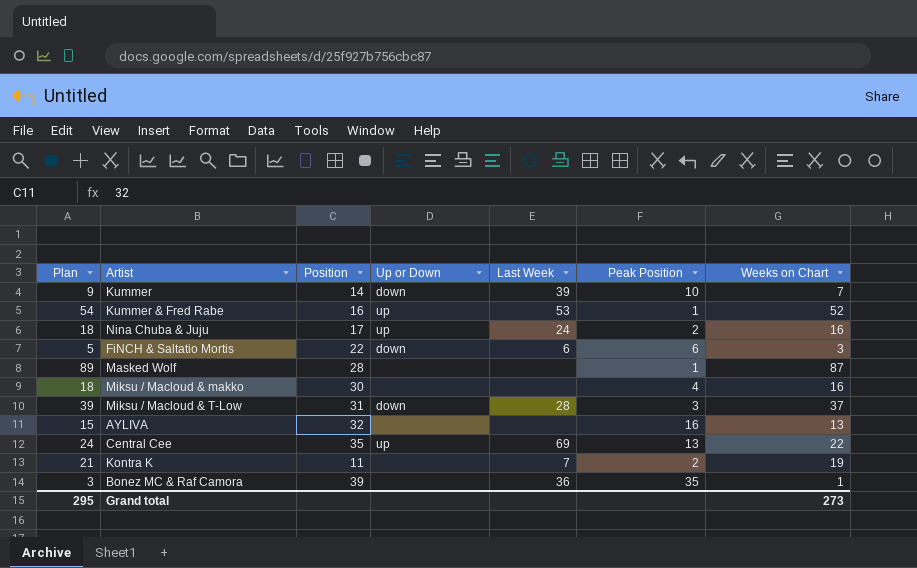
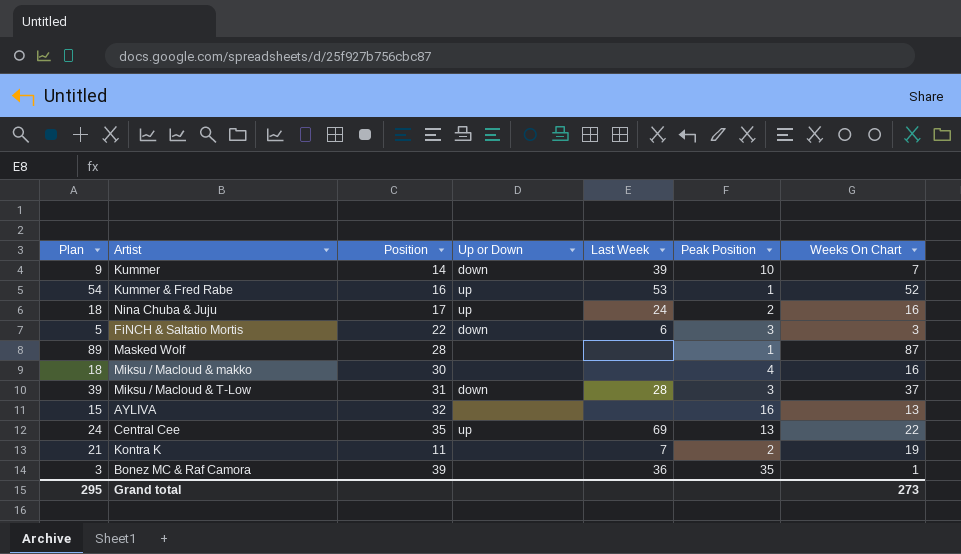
column name: Weeks on Chart -> Weeks On Chart
FiNCH & Saltatio Mortis | Peak Position: 6 -> 3

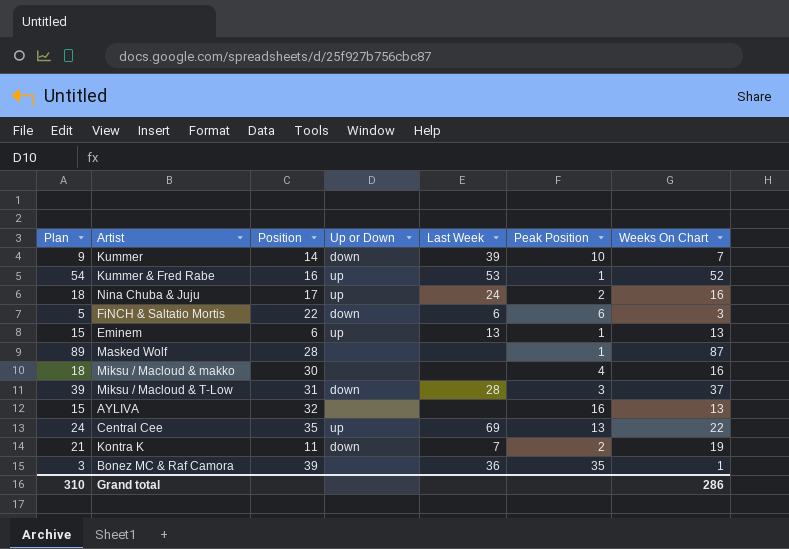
FiNCH & Saltatio Mortis | Peak Position: 3 -> 6
row Eminem: none -> 15 | 6 | up | 13 | 1 | 13
Kontra K | Up or Down: none -> down
Grand total | Plan: 295 -> 310
Grand total | Weeks On Chart: 273 -> 286

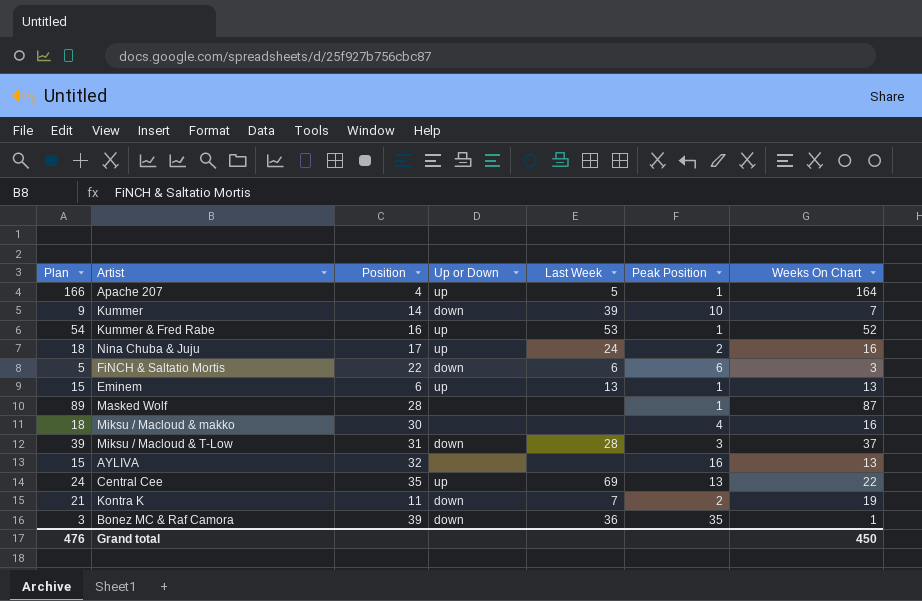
row Apache 207: none -> 166 | 4 | up | 5 | 1 | 164
Bonez MC & Raf Camora | Up or Down: none -> down
Grand total | Plan: 310 -> 476
Grand total | Weeks On Chart: 286 -> 450

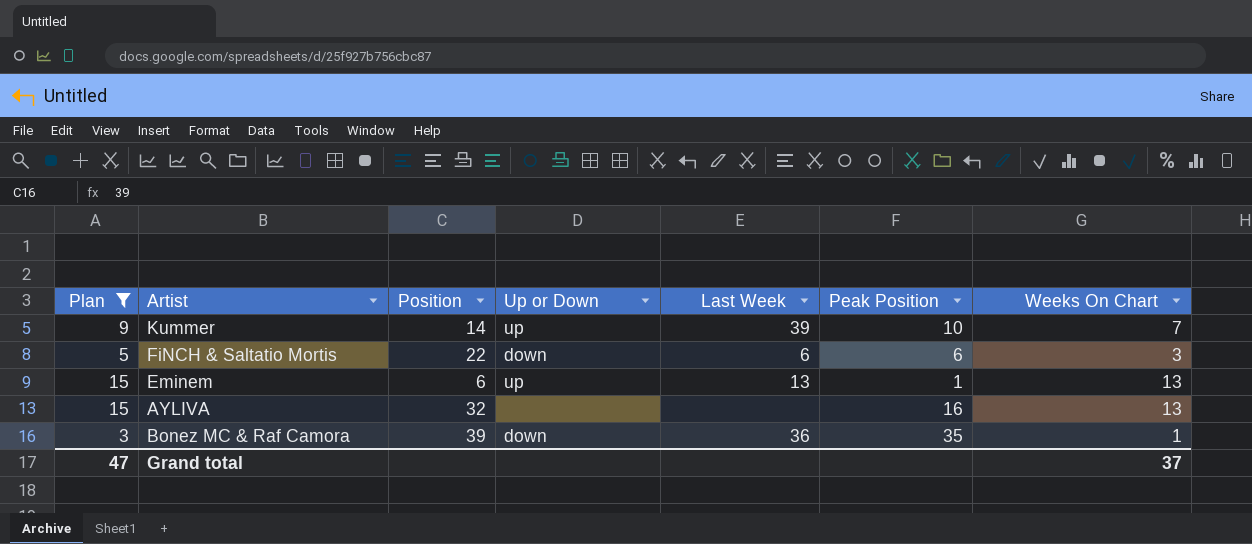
filter: none -> Plan <= 15
Kummer | Up or Down: down -> up
Grand total | Plan: 476 -> 47
Grand total | Weeks On Chart: 450 -> 37

